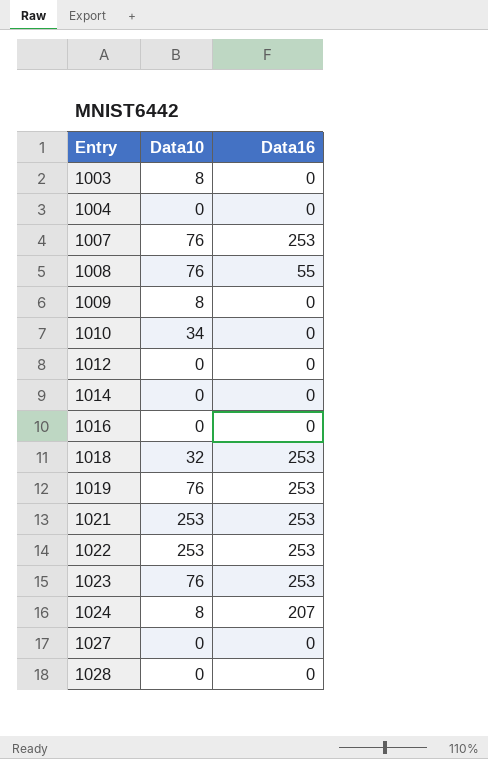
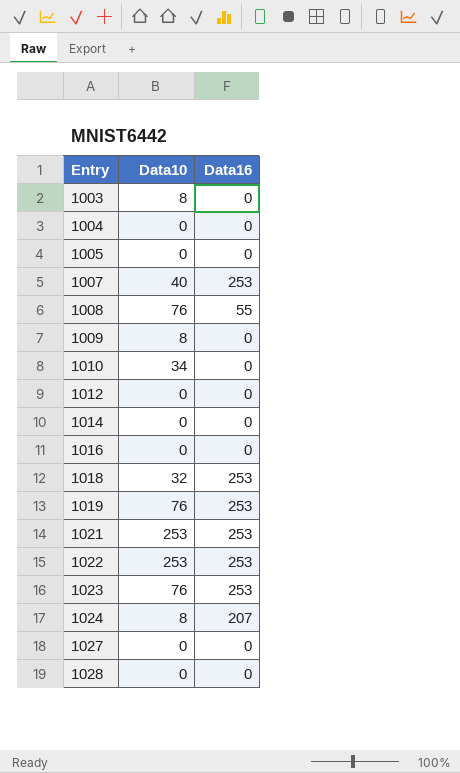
row 1005: none -> 0 | 0
1007 | Data10: 76 -> 40

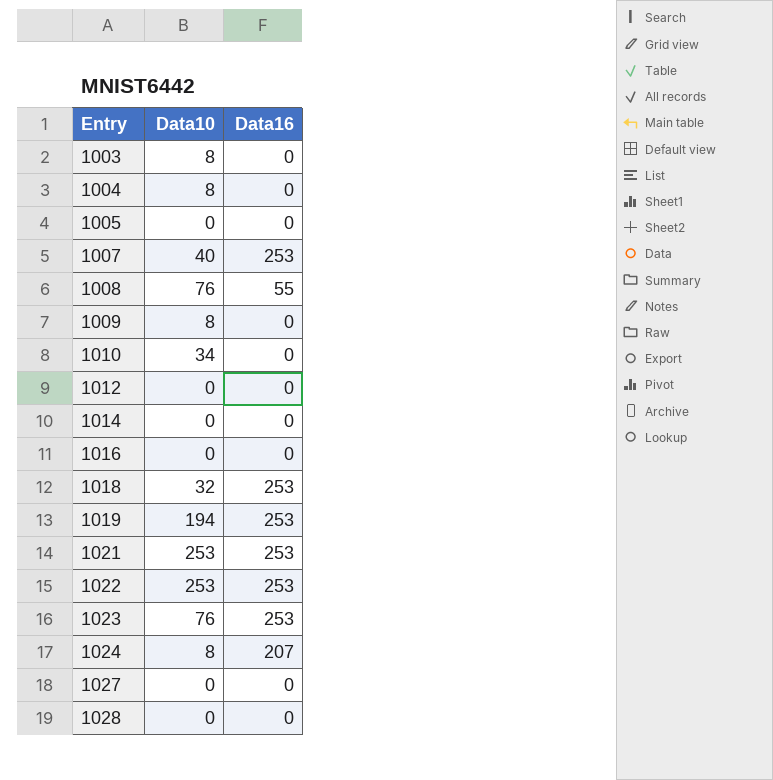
1004 | Data10: 0 -> 8
1019 | Data10: 76 -> 194

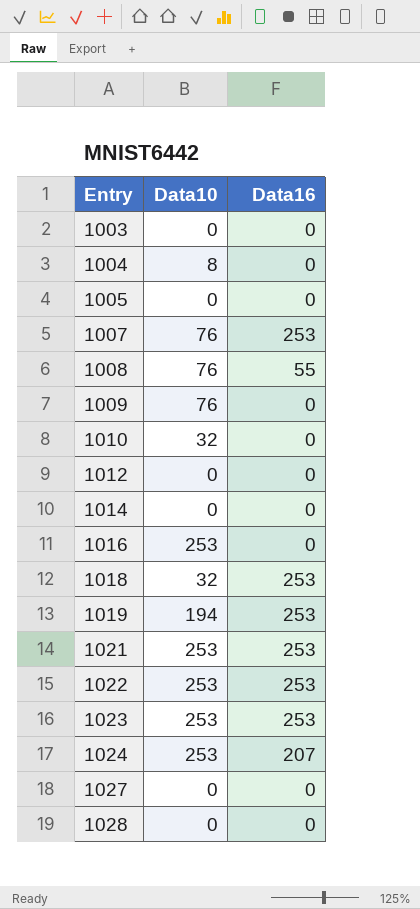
1003 | Data10: 8 -> 0
1007 | Data10: 40 -> 76
1009 | Data10: 8 -> 76
1010 | Data10: 34 -> 32
1016 | Data10: 0 -> 253
1023 | Data10: 76 -> 253
1024 | Data10: 8 -> 253

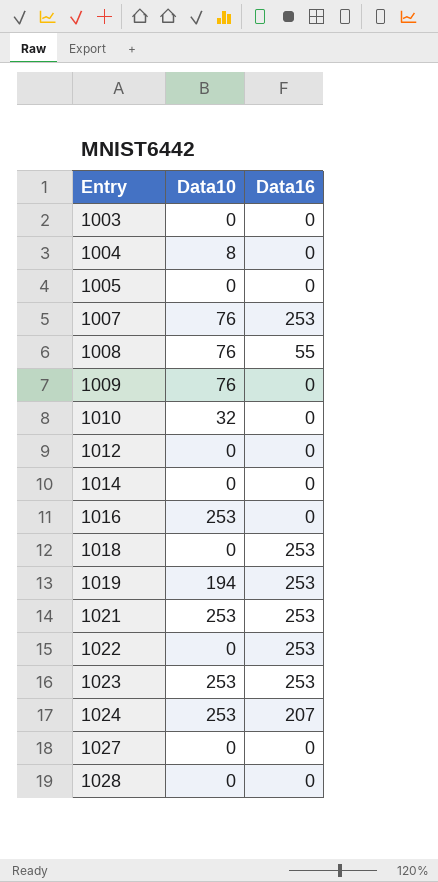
1018 | Data10: 32 -> 0
1022 | Data10: 253 -> 0

